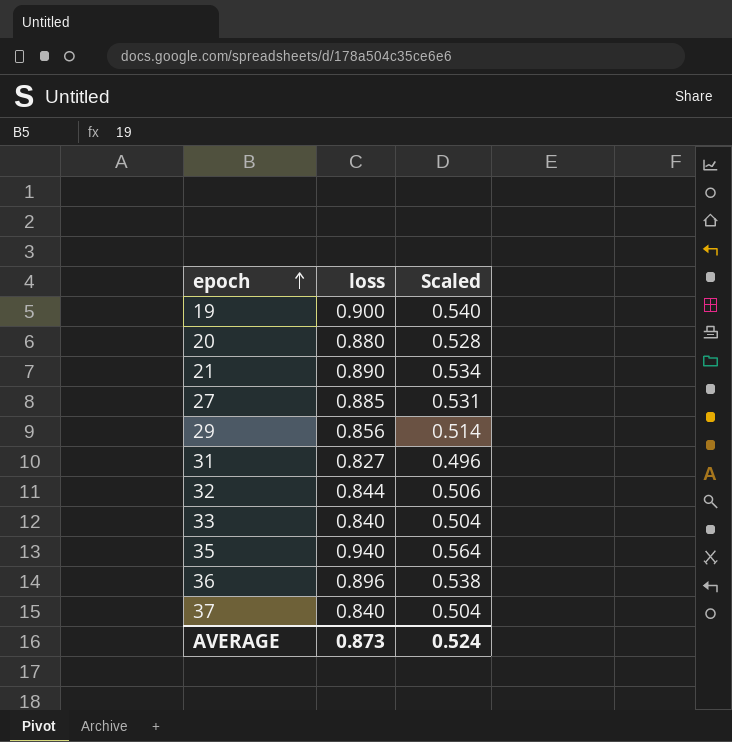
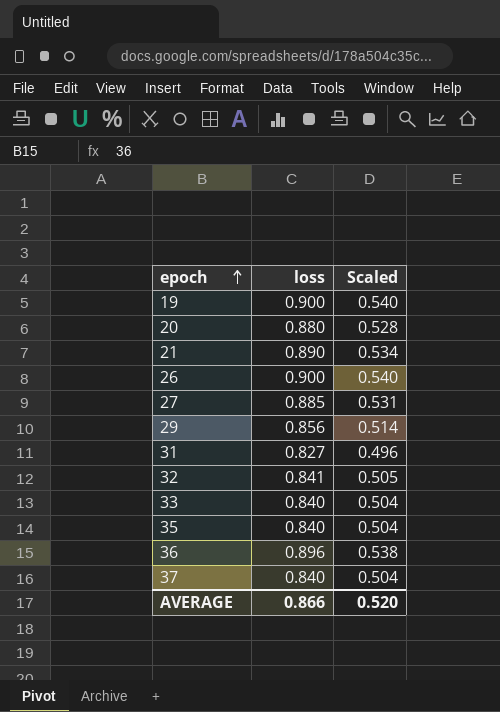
row 26: none -> 0.900 | 0.540
32 | loss: 0.844 -> 0.841
32 | Scaled: 0.506 -> 0.505
35 | loss: 0.940 -> 0.840
35 | Scaled: 0.564 -> 0.504
AVERAGE | loss: 0.873 -> 0.866
AVERAGE | Scaled: 0.524 -> 0.520

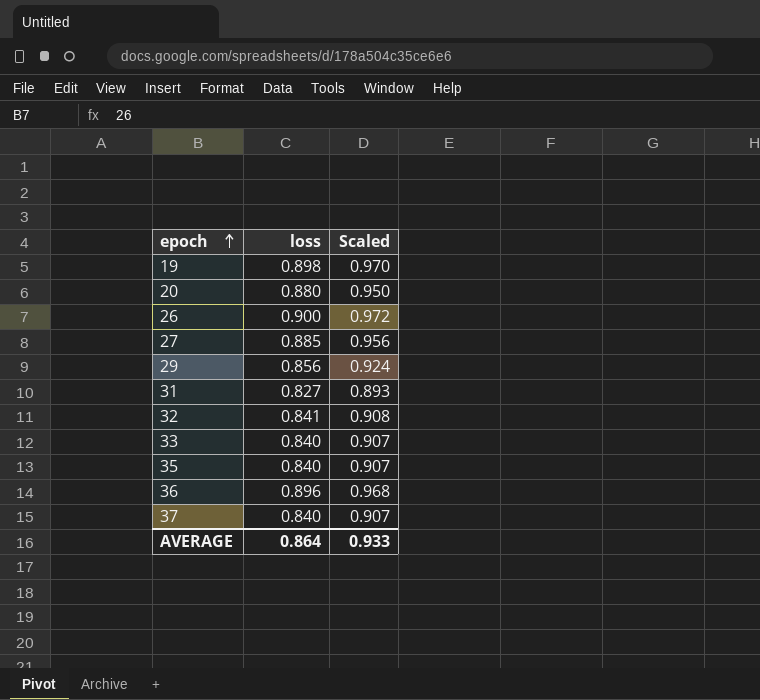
column Scaled | formula: [loss] * 0.6 -> [loss] * 1.08
row 21: 0.890 | 0.534 -> none
19 | loss: 0.900 -> 0.898
AVERAGE | loss: 0.866 -> 0.864
AVERAGE | Scaled: 0.520 -> 0.933

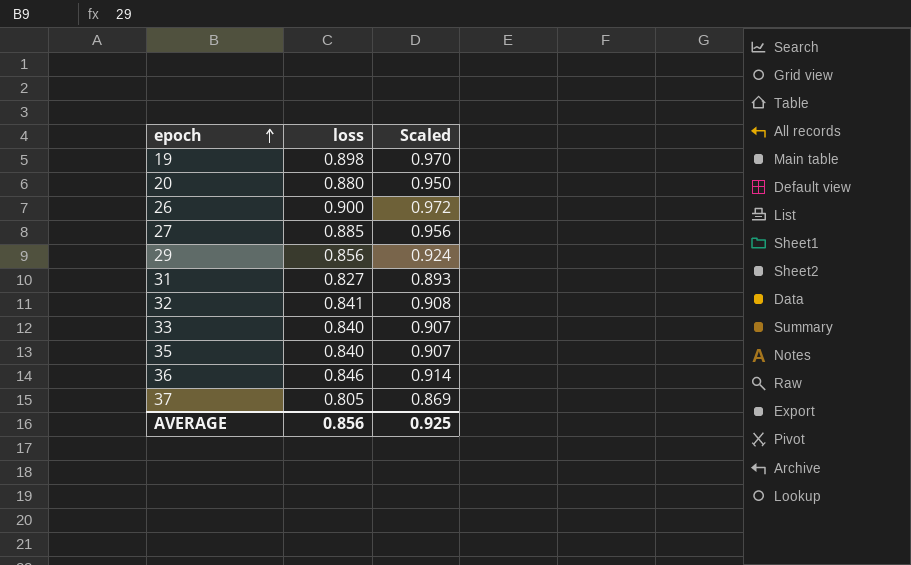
36 | loss: 0.896 -> 0.846
36 | Scaled: 0.968 -> 0.914
37 | loss: 0.840 -> 0.805
37 | Scaled: 0.907 -> 0.869
AVERAGE | loss: 0.864 -> 0.856
AVERAGE | Scaled: 0.933 -> 0.925

